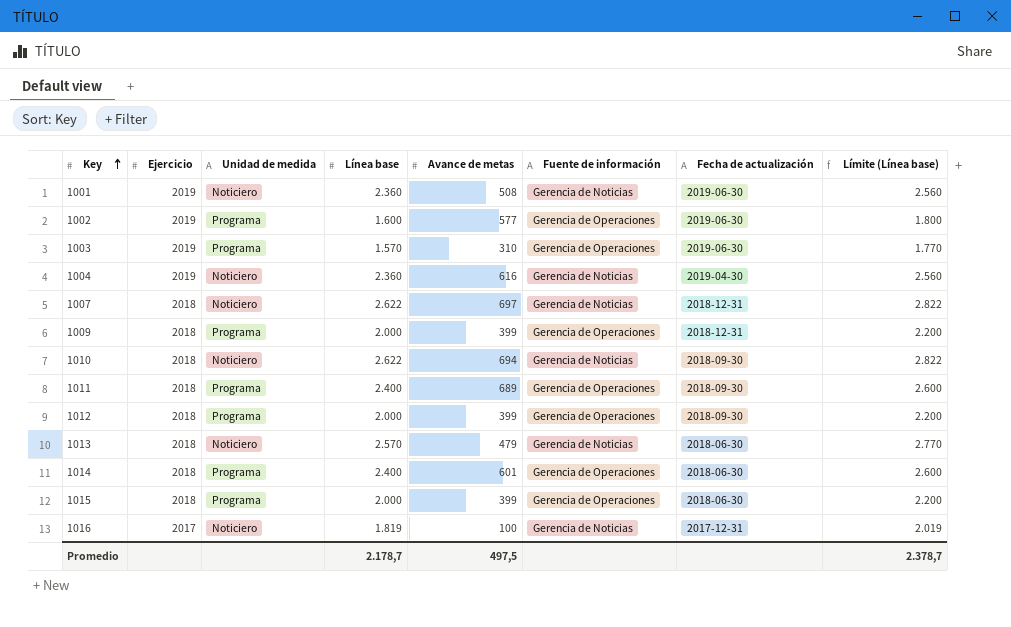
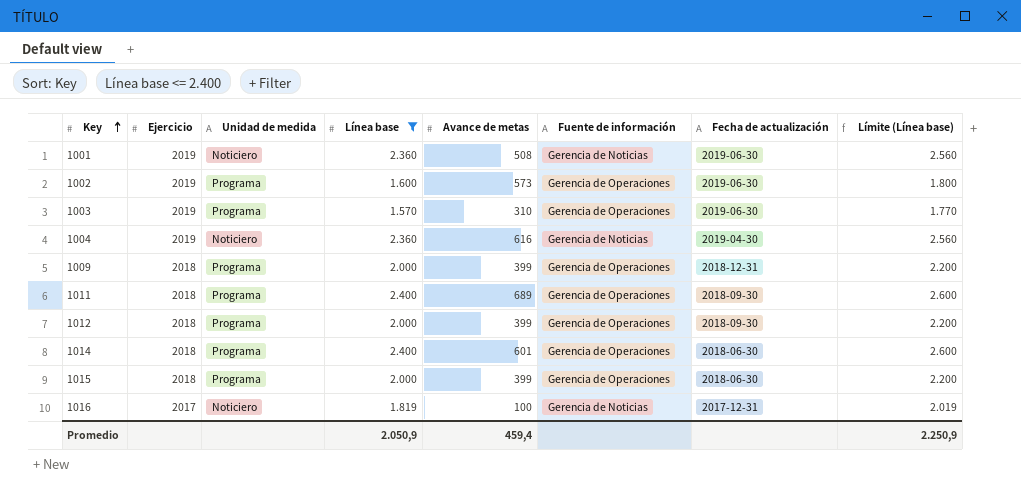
filter: none -> Línea base <= 2.400
1002 | Avance de metas: 577 -> 573
Promedio | Línea base: 2.178,7 -> 2.050,9
Promedio | Avance de metas: 497,5 -> 459,4
Promedio | Límite (Línea base): 2.378,7 -> 2.250,9

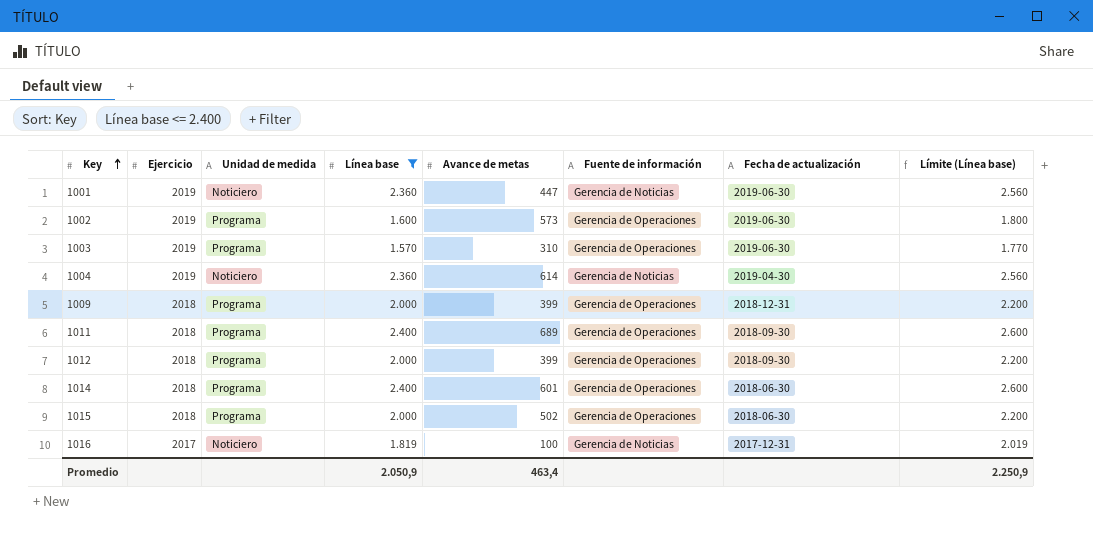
1001 | Avance de metas: 508 -> 447
1004 | Avance de metas: 616 -> 614
1015 | Avance de metas: 399 -> 502
Promedio | Avance de metas: 459,4 -> 463,4

